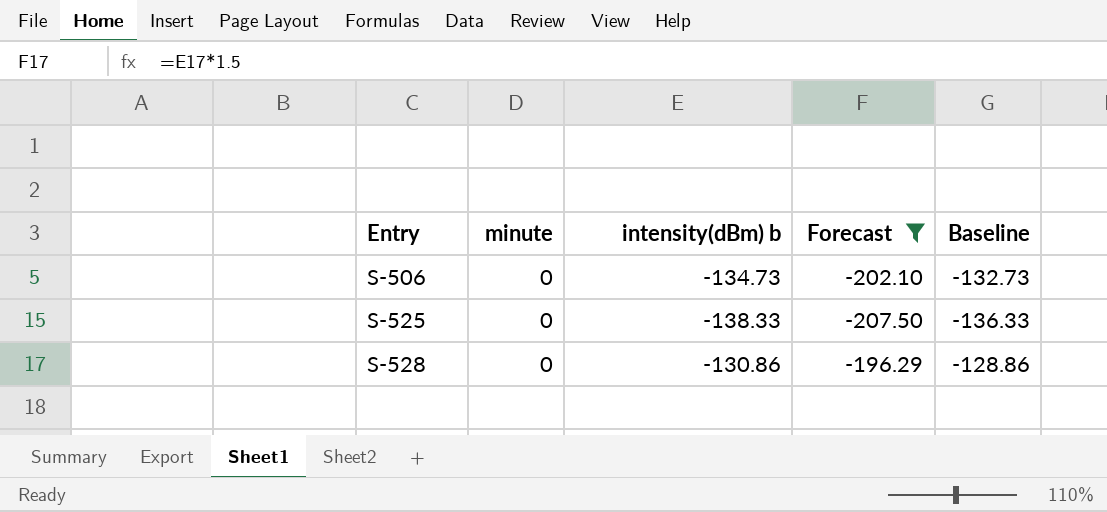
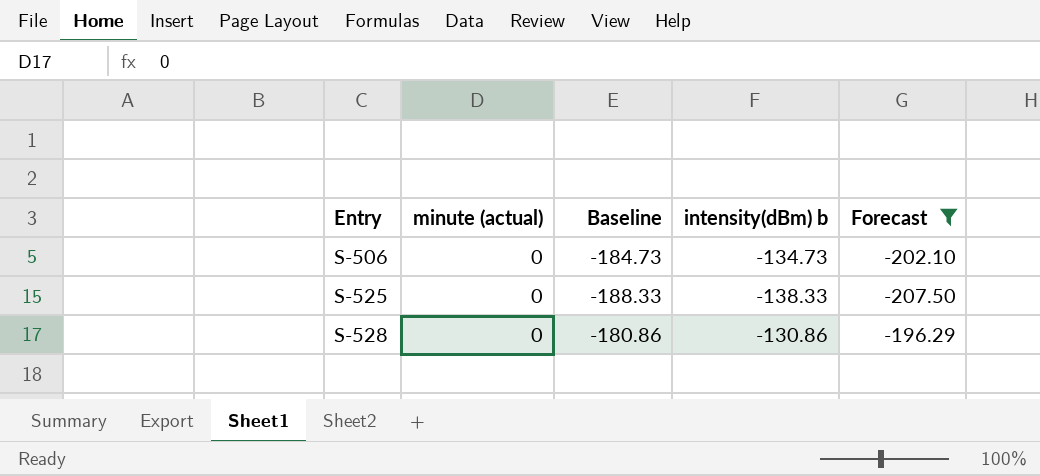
column name: minute -> minute (actual)
column Baseline | formula: [intensity(dBm) b] + 2 -> [intensity(dBm) b] - 50
column Baseline | position: 5 -> 3

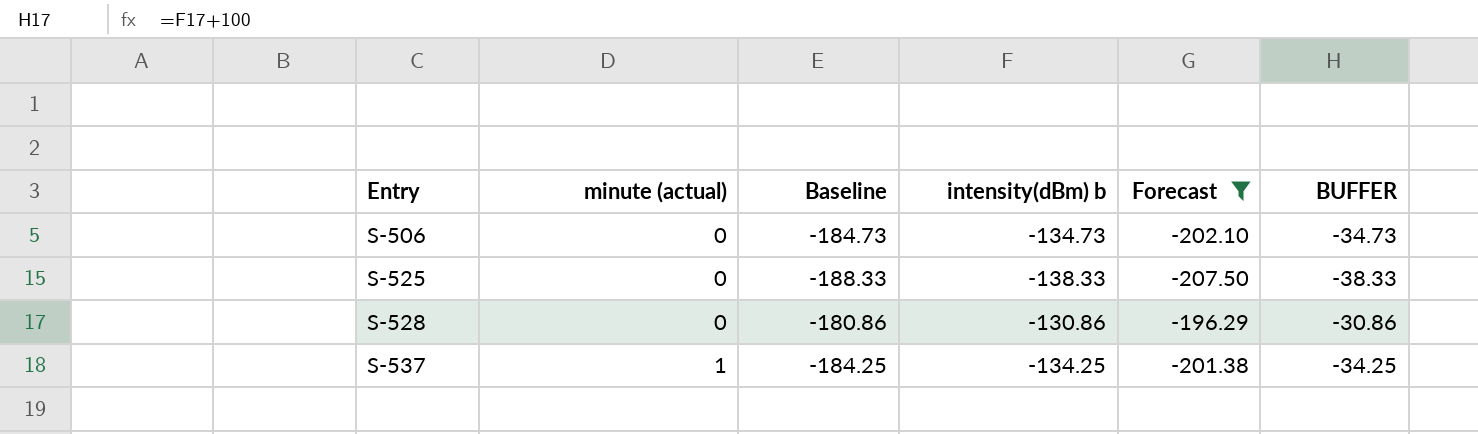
column BUFFER | formula: none -> [intensity(dBm) b] + 100
row S-537: none -> 1 | -184.25 | -134.25 | -201.38 | -34.25

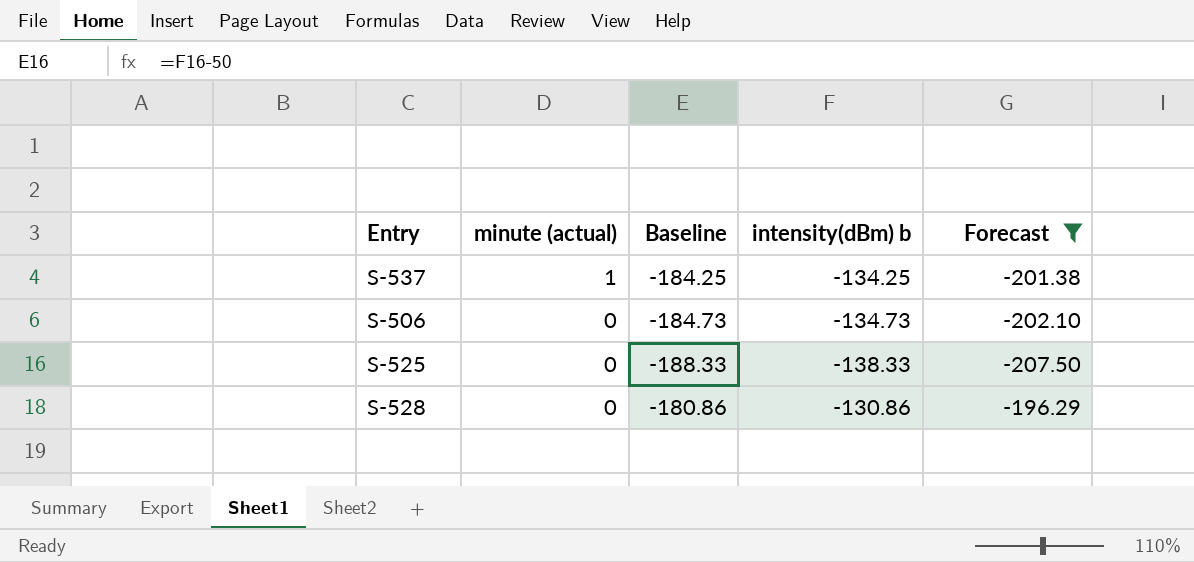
row order: Entry ascending -> minute (actual) descending
column BUFFER | formula: [intensity(dBm) b] + 100 -> none

